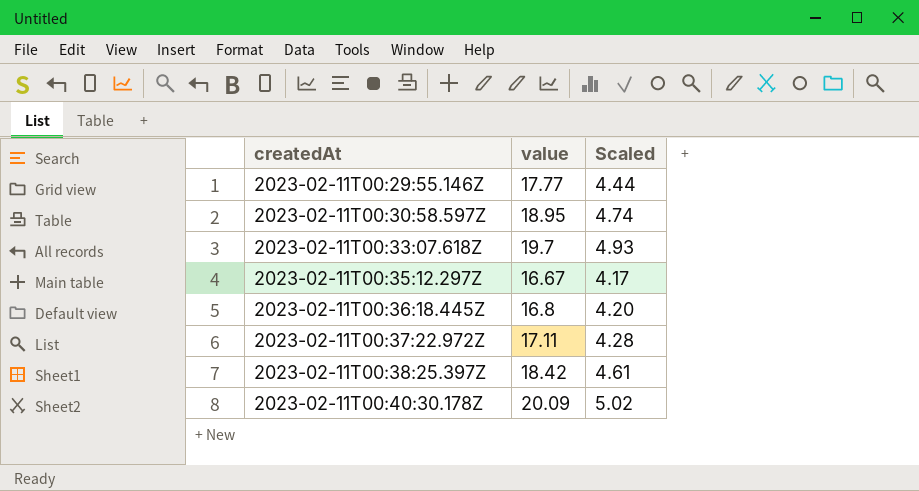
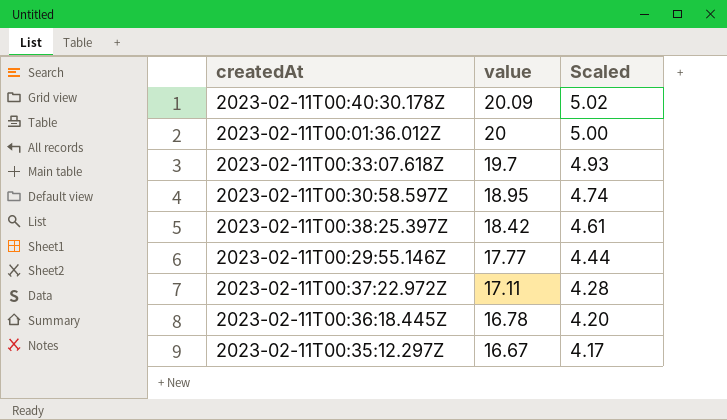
row order: createdAt ascending -> value descending
row 2023-02-11T00:01:36.012Z: none -> 20 | 5.00
2023-02-11T00:36:18.445Z | value: 16.8 -> 16.78

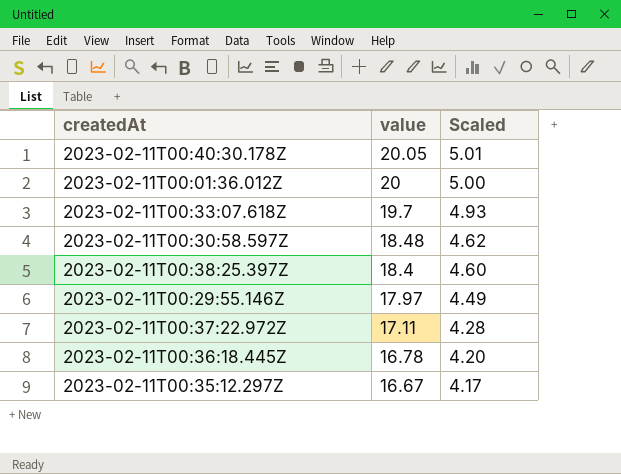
2023-02-11T00:40:30.178Z | value: 20.09 -> 20.05
2023-02-11T00:40:30.178Z | Scaled: 5.02 -> 5.01
2023-02-11T00:30:58.597Z | value: 18.95 -> 18.48
2023-02-11T00:30:58.597Z | Scaled: 4.74 -> 4.62
2023-02-11T00:38:25.397Z | value: 18.42 -> 18.4
2023-02-11T00:38:25.397Z | Scaled: 4.61 -> 4.60
2023-02-11T00:29:55.146Z | value: 17.77 -> 17.97
2023-02-11T00:29:55.146Z | Scaled: 4.44 -> 4.49

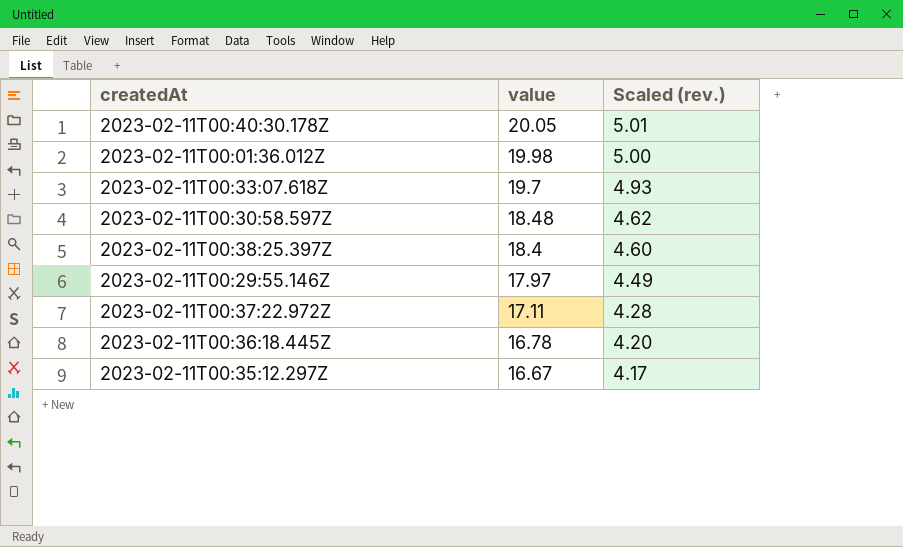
column name: Scaled -> Scaled (rev.)
2023-02-11T00:01:36.012Z | value: 20 -> 19.98

